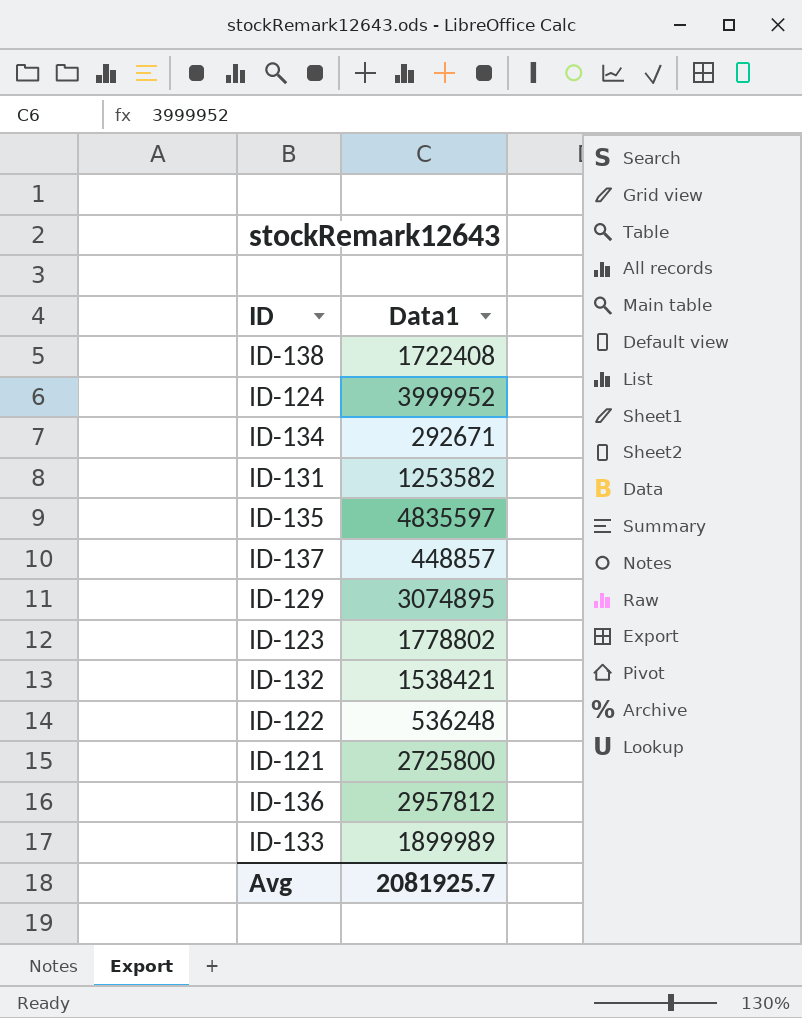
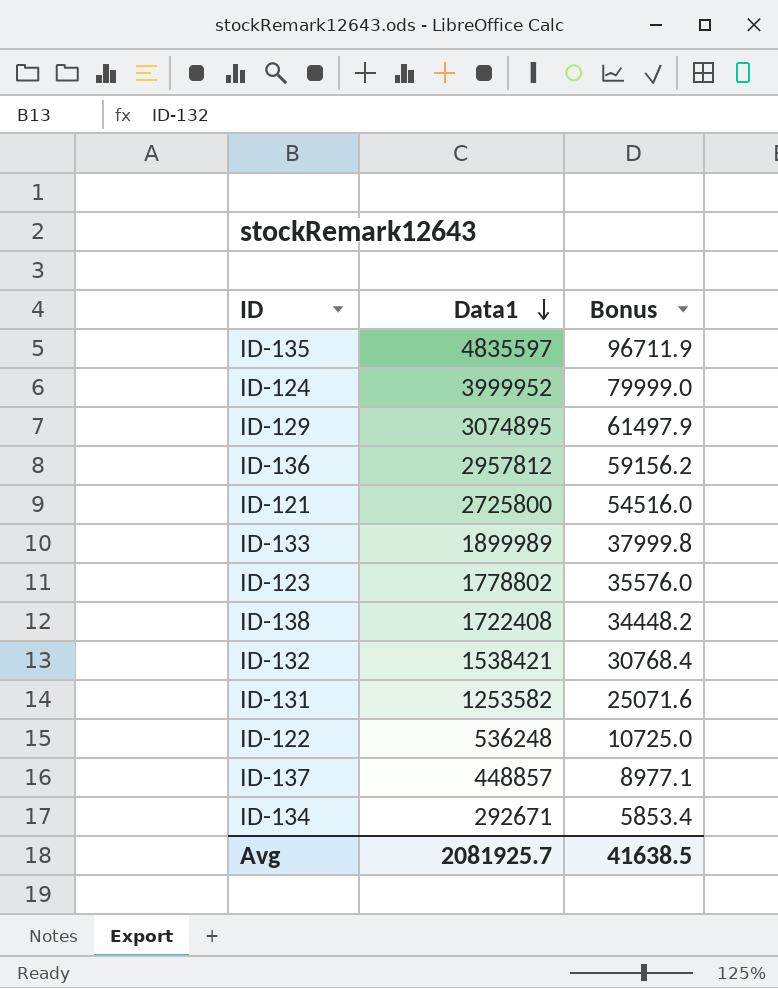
row order: none -> Data1 descending
column Bonus | formula: none -> [Data1] * 0.02

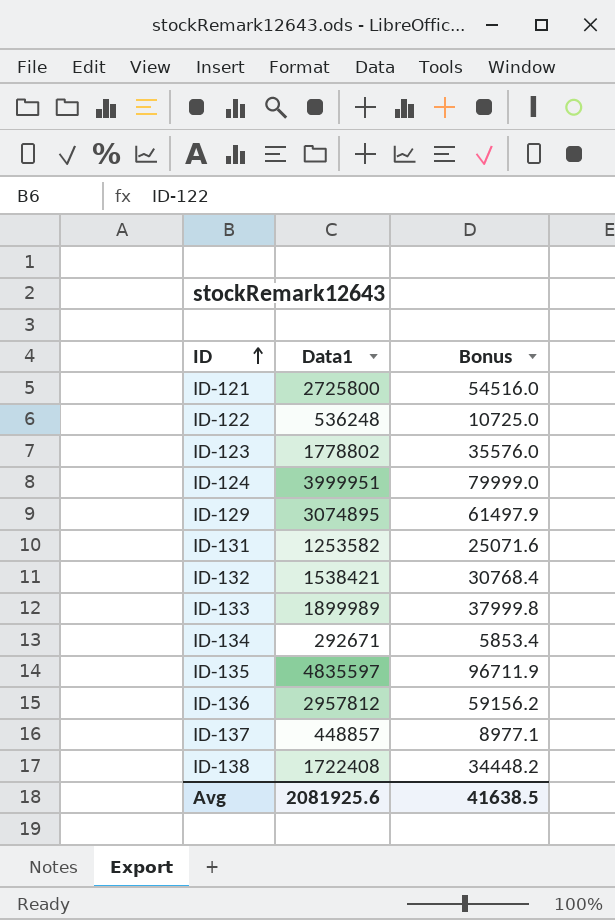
row order: Data1 descending -> ID ascending
ID-124 | Data1: 3999952 -> 3999951
Avg | Data1: 2081925.7 -> 2081925.6

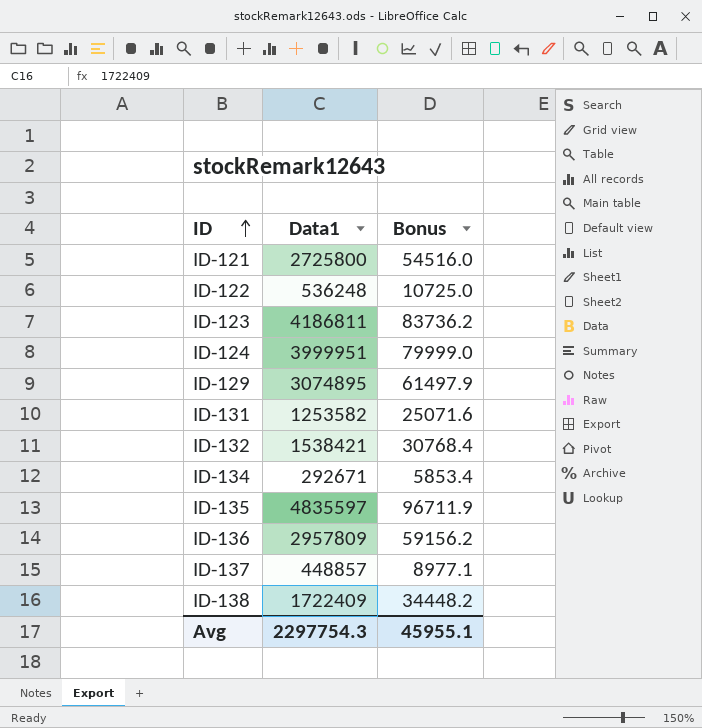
row ID-133: 1899989 | 37999.8 -> none
ID-123 | Data1: 1778802 -> 4186811
ID-123 | Bonus: 35576.0 -> 83736.2
ID-136 | Data1: 2957812 -> 2957809
ID-138 | Data1: 1722408 -> 1722409
Avg | Data1: 2081925.6 -> 2297754.3
Avg | Bonus: 41638.5 -> 45955.1

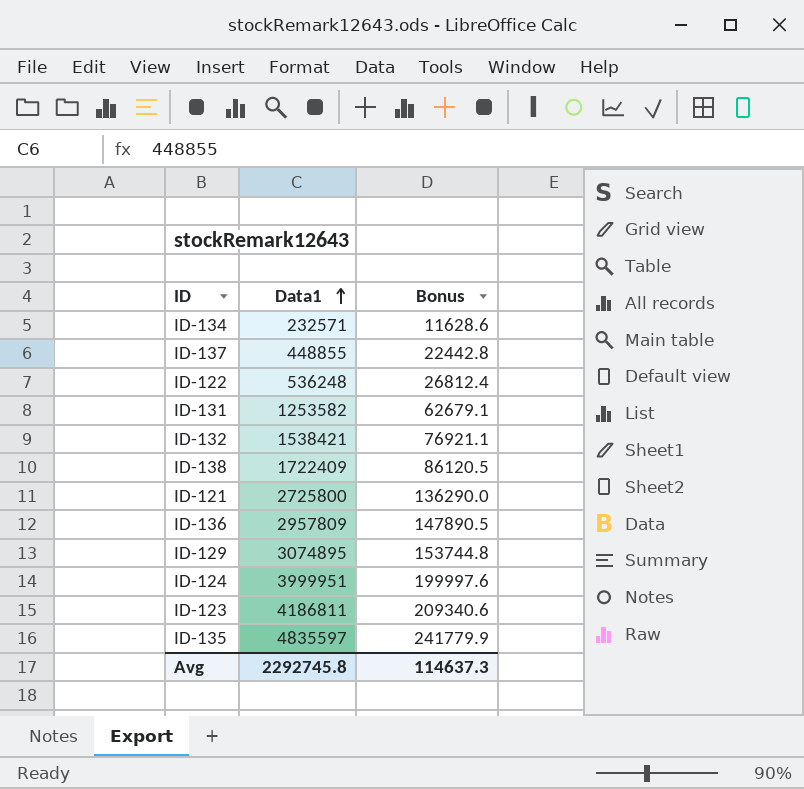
row order: ID ascending -> Data1 ascending
column Bonus | formula: [Data1] * 0.02 -> [Data1] * 0.05
ID-134 | Data1: 292671 -> 232571
ID-137 | Data1: 448857 -> 448855
Avg | Data1: 2297754.3 -> 2292745.8
Avg | Bonus: 45955.1 -> 114637.3

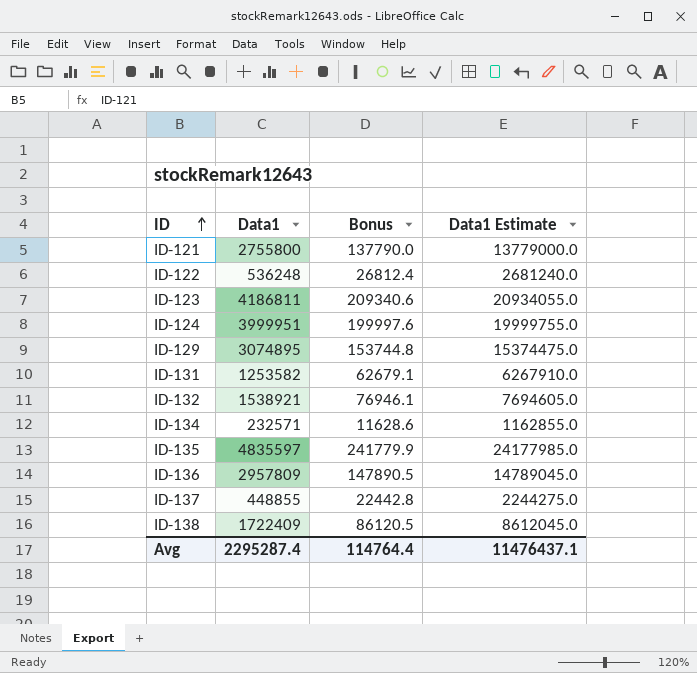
row order: Data1 ascending -> ID ascending
column Data1 Estimate | formula: none -> [Data1] * 5
ID-121 | Data1: 2725800 -> 2755800
ID-121 | Bonus: 136290.0 -> 137790.0
ID-132 | Data1: 1538421 -> 1538921
ID-132 | Bonus: 76921.1 -> 76946.1
Avg | Data1: 2292745.8 -> 2295287.4
Avg | Bonus: 114637.3 -> 114764.4

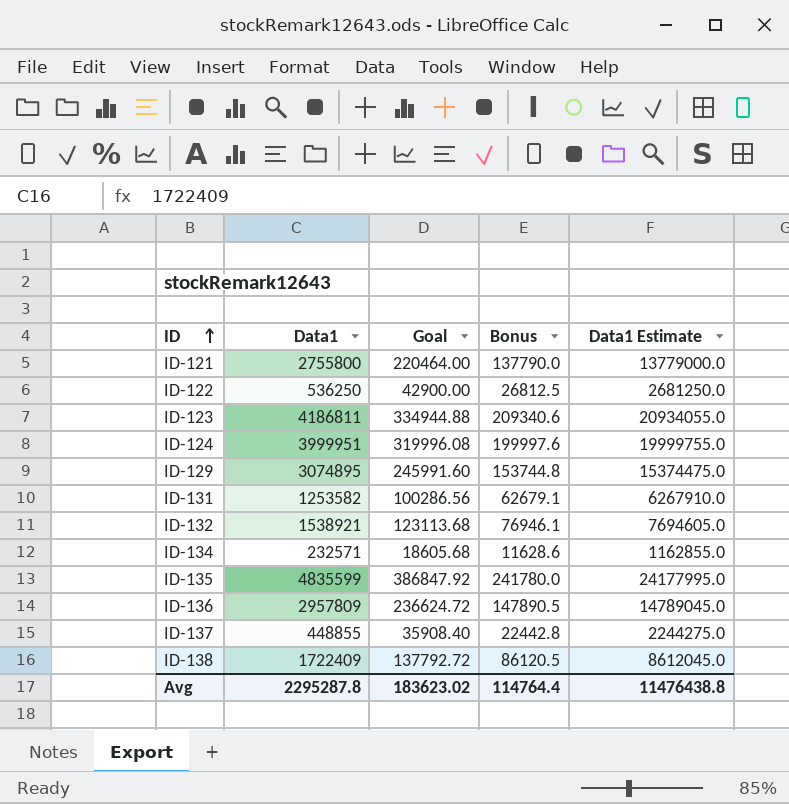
column Goal | formula: none -> [Data1] * 0.08
ID-122 | Data1: 536248 -> 536250
ID-122 | Bonus: 26812.4 -> 26812.5
ID-122 | Data1 Estimate: 2681240.0 -> 2681250.0
ID-135 | Data1: 4835597 -> 4835599
ID-135 | Bonus: 241779.9 -> 241780.0
ID-135 | Data1 Estimate: 24177985.0 -> 24177995.0
Avg | Data1: 2295287.4 -> 2295287.8
Avg | Data1 Estimate: 11476437.1 -> 11476438.8

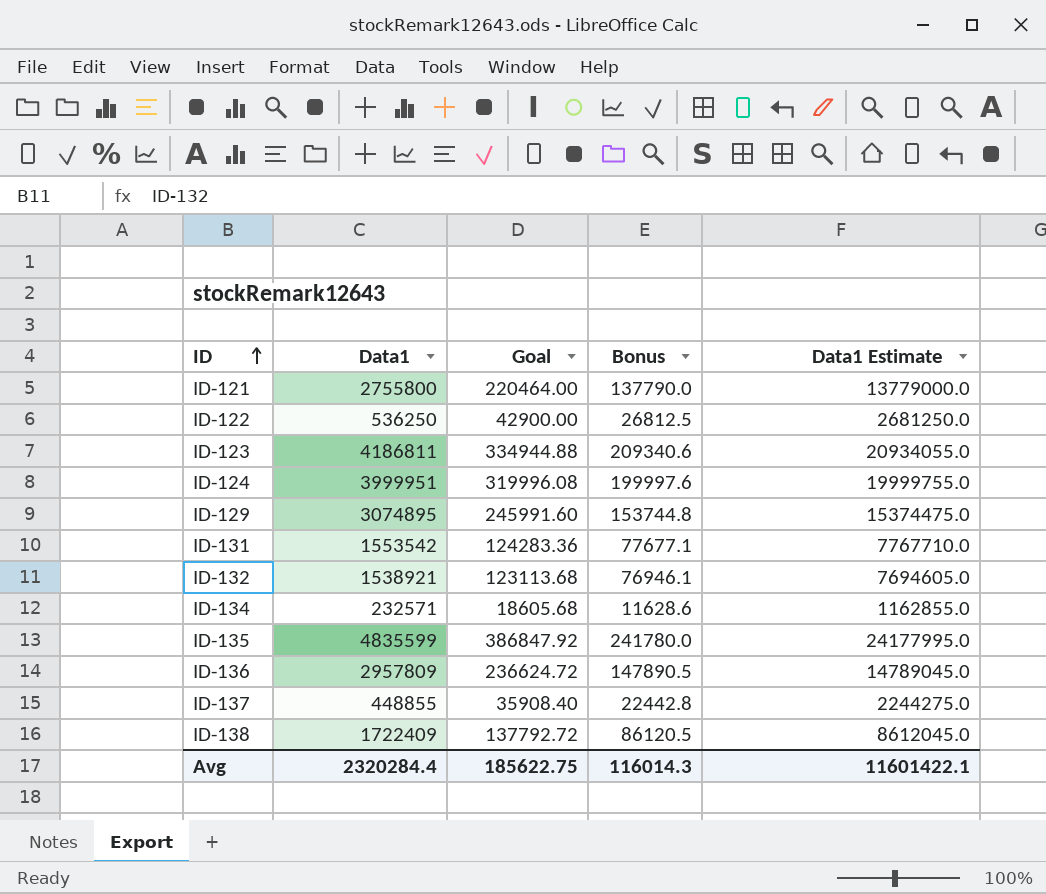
ID-131 | Data1: 1253582 -> 1553542
ID-131 | Goal: 100286.56 -> 124283.36
ID-131 | Bonus: 62679.1 -> 77677.1
ID-131 | Data1 Estimate: 6267910.0 -> 7767710.0
Avg | Data1: 2295287.8 -> 2320284.4
Avg | Goal: 183623.02 -> 185622.75
Avg | Bonus: 114764.4 -> 116014.3
Avg | Data1 Estimate: 11476438.8 -> 11601422.1

